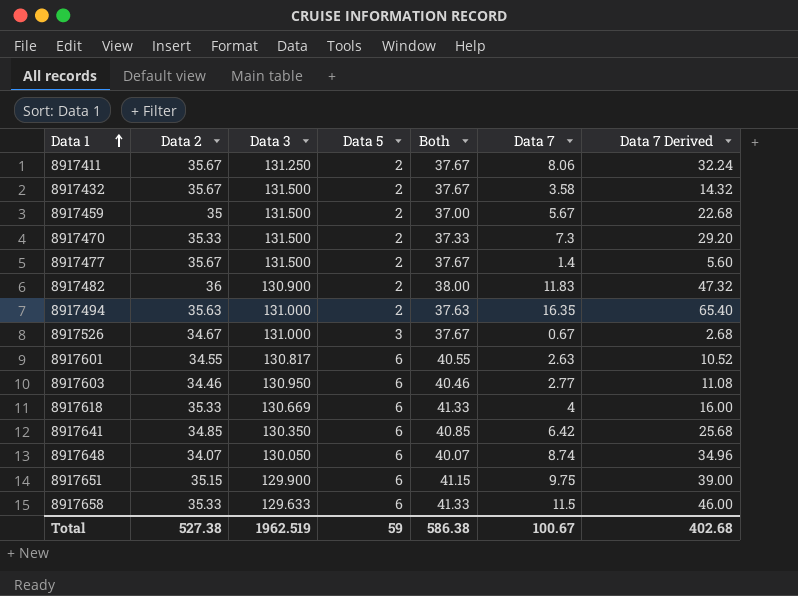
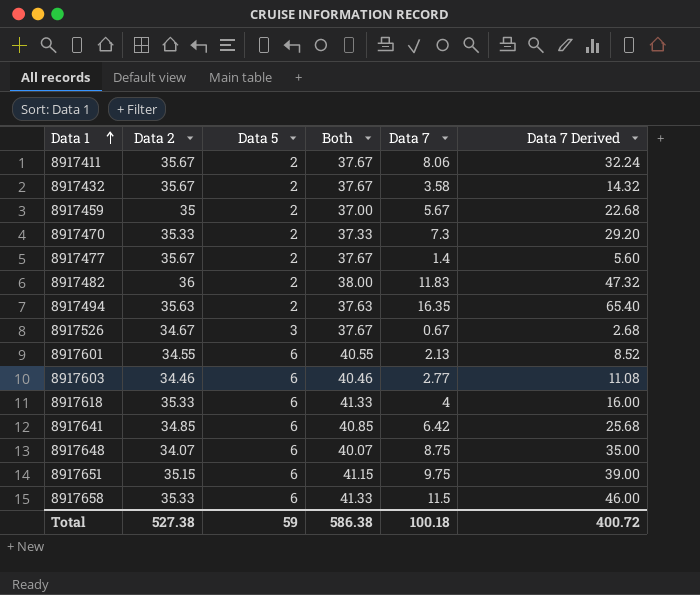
column Data 3 | position: 3 -> none
8917601 | Data 7: 2.63 -> 2.13
8917601 | Data 7 Derived: 10.52 -> 8.52
8917648 | Data 7: 8.74 -> 8.75
8917648 | Data 7 Derived: 34.96 -> 35.00
Total | Data 7: 100.67 -> 100.18
Total | Data 7 Derived: 402.68 -> 400.72

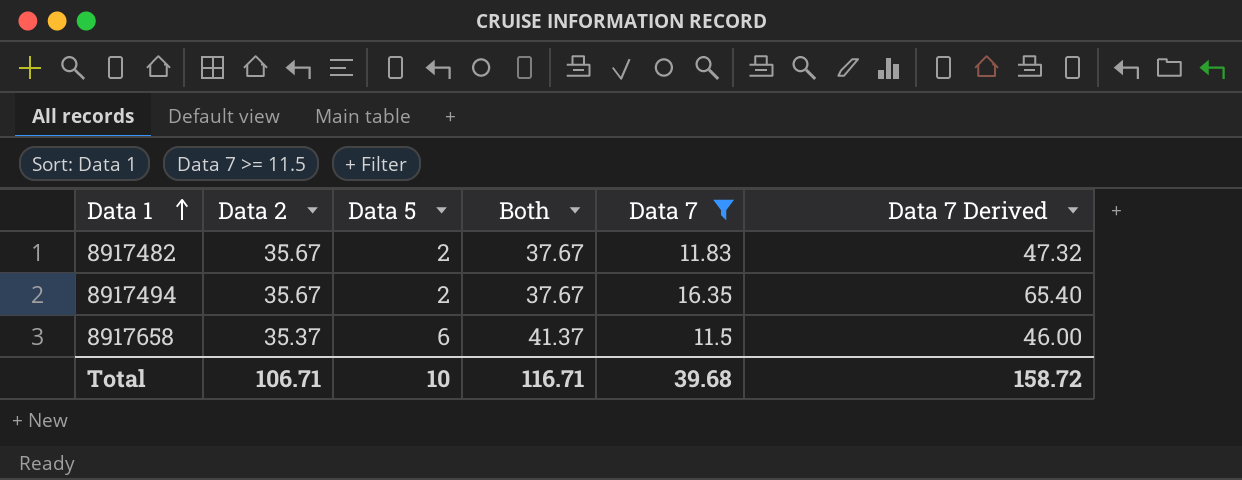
filter: none -> Data 7 >= 11.5
8917482 | Data 2: 36 -> 35.67
8917482 | Both: 38.00 -> 37.67
8917494 | Data 2: 35.63 -> 35.67
8917494 | Both: 37.63 -> 37.67
8917658 | Data 2: 35.33 -> 35.37
8917658 | Both: 41.33 -> 41.37
Total | Data 2: 527.38 -> 106.71
Total | Data 5: 59 -> 10
Total | Both: 586.38 -> 116.71
Total | Data 7: 100.18 -> 39.68
Total | Data 7 Derived: 400.72 -> 158.72

